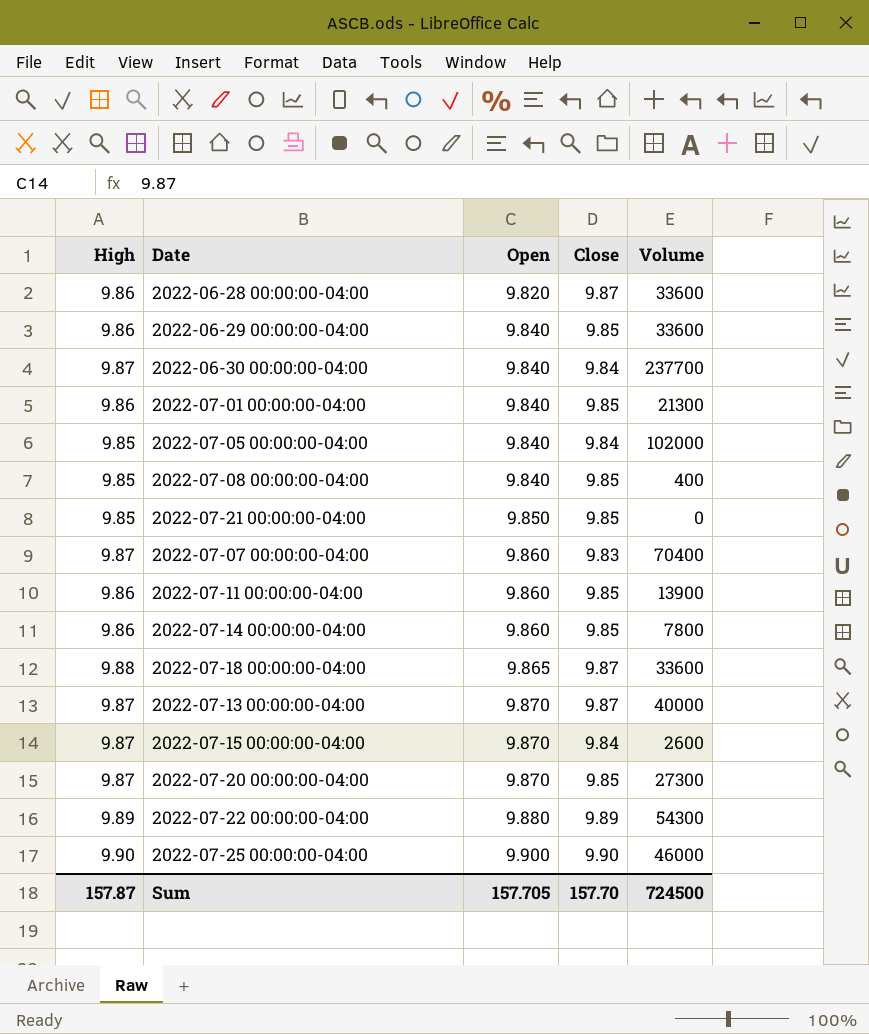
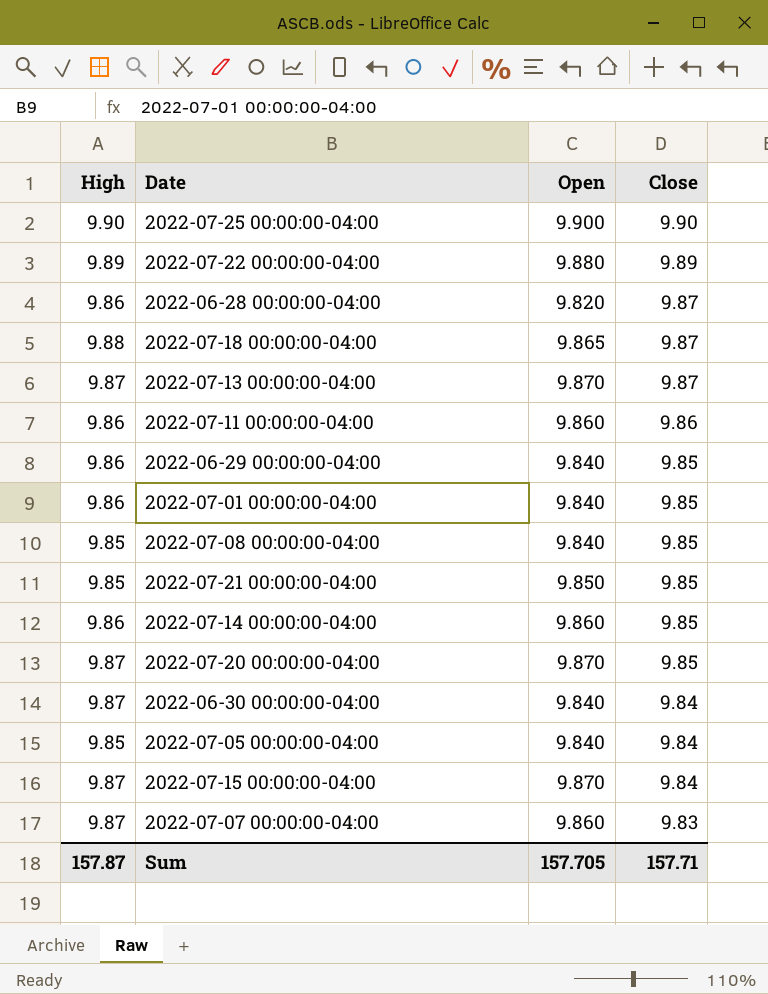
row order: Open ascending -> Close descending
column Volume | position: 5 -> none
2022-07-11 00:00:00-04:00 | Close: 9.85 -> 9.86
Sum | Close: 157.70 -> 157.71

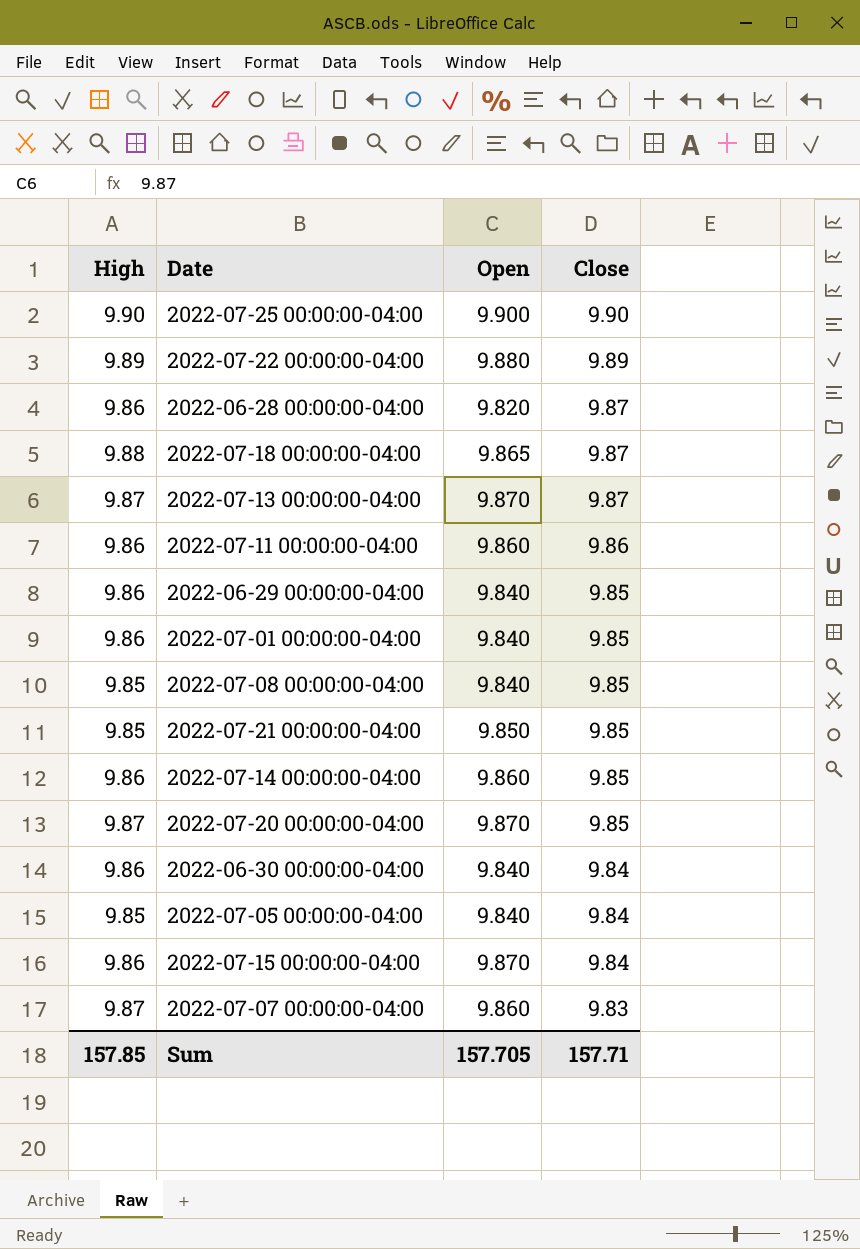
2022-06-30 00:00:00-04:00 | High: 9.87 -> 9.86
2022-07-15 00:00:00-04:00 | High: 9.87 -> 9.86
Sum | High: 157.87 -> 157.85

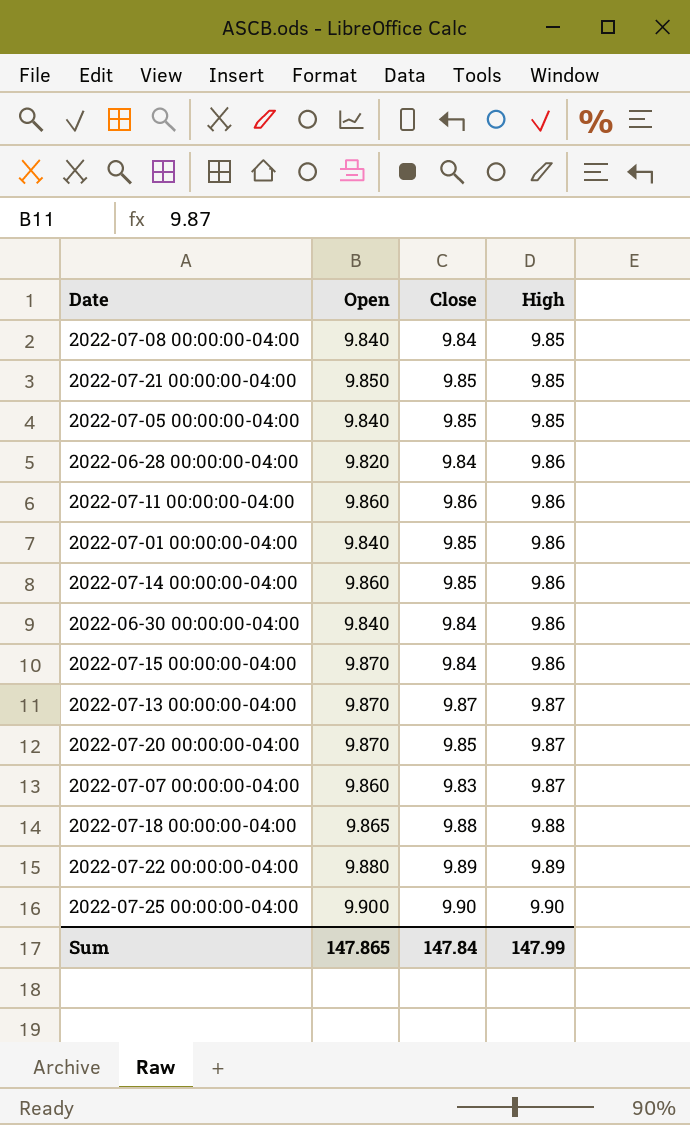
row order: Close descending -> High ascending
column High | position: 1 -> 4
row 2022-06-29 00:00:00-04:00: 9.86 | 9.840 | 9.85 -> none
2022-07-08 00:00:00-04:00 | Close: 9.85 -> 9.84
2022-07-05 00:00:00-04:00 | Close: 9.84 -> 9.85
2022-06-28 00:00:00-04:00 | Close: 9.87 -> 9.84
2022-07-18 00:00:00-04:00 | Close: 9.87 -> 9.88
Sum | Open: 157.705 -> 147.865
Sum | Close: 157.71 -> 147.84
Sum | High: 157.85 -> 147.99

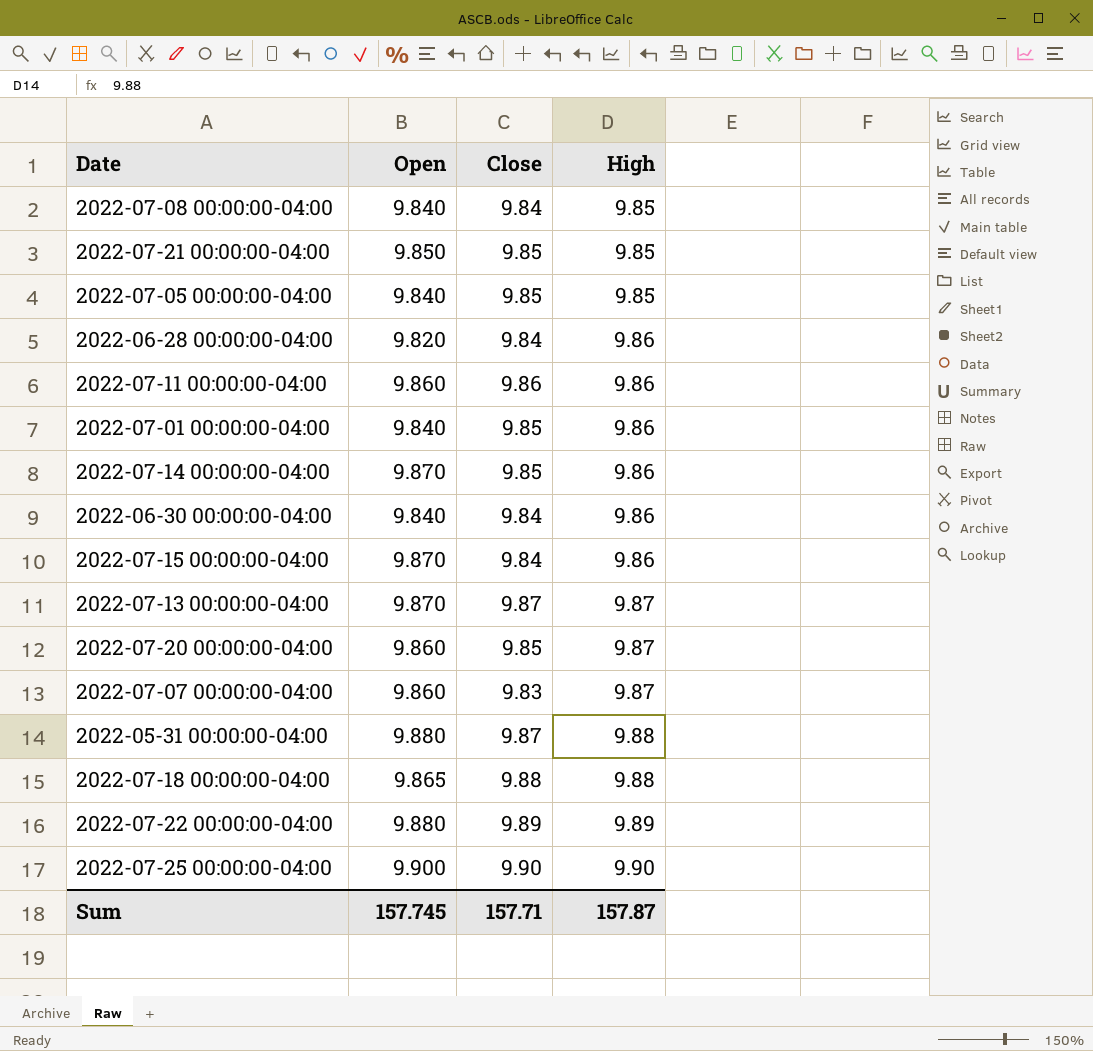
2022-07-14 00:00:00-04:00 | Open: 9.860 -> 9.870
2022-07-20 00:00:00-04:00 | Open: 9.870 -> 9.860
row 2022-05-31 00:00:00-04:00: none -> 9.880 | 9.87 | 9.88
Sum | Open: 147.865 -> 157.745
Sum | Close: 147.84 -> 157.71
Sum | High: 147.99 -> 157.87

